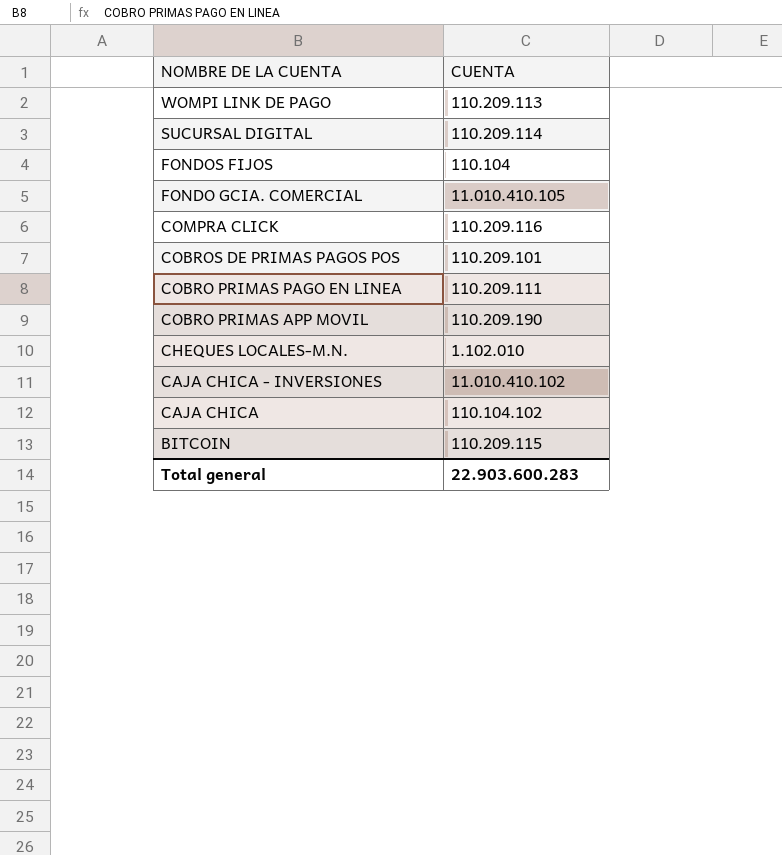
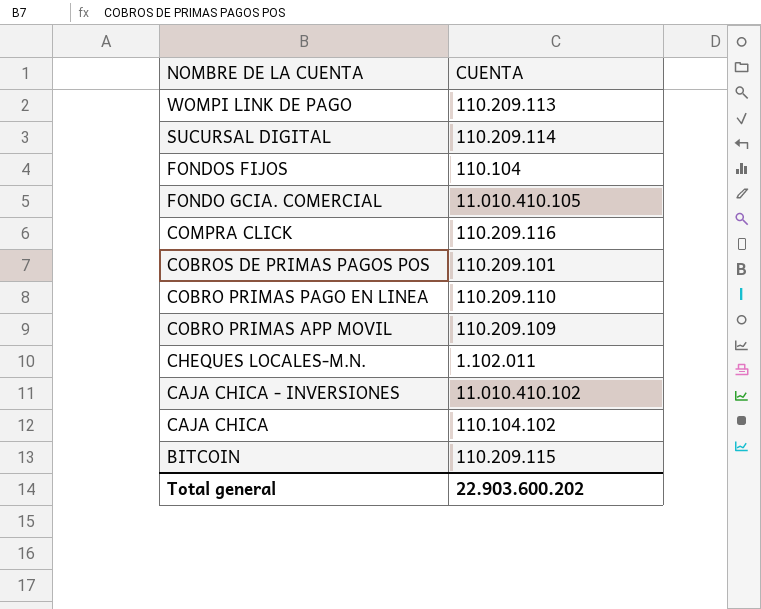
COBRO PRIMAS PAGO EN LINEA | CUENTA: 110.209.111 -> 110.209.110
COBRO PRIMAS APP MOVIL | CUENTA: 110.209.190 -> 110.209.109
CHEQUES LOCALES-M.N. | CUENTA: 1.102.010 -> 1.102.011
Total general | CUENTA: 22.903.600.283 -> 22.903.600.202

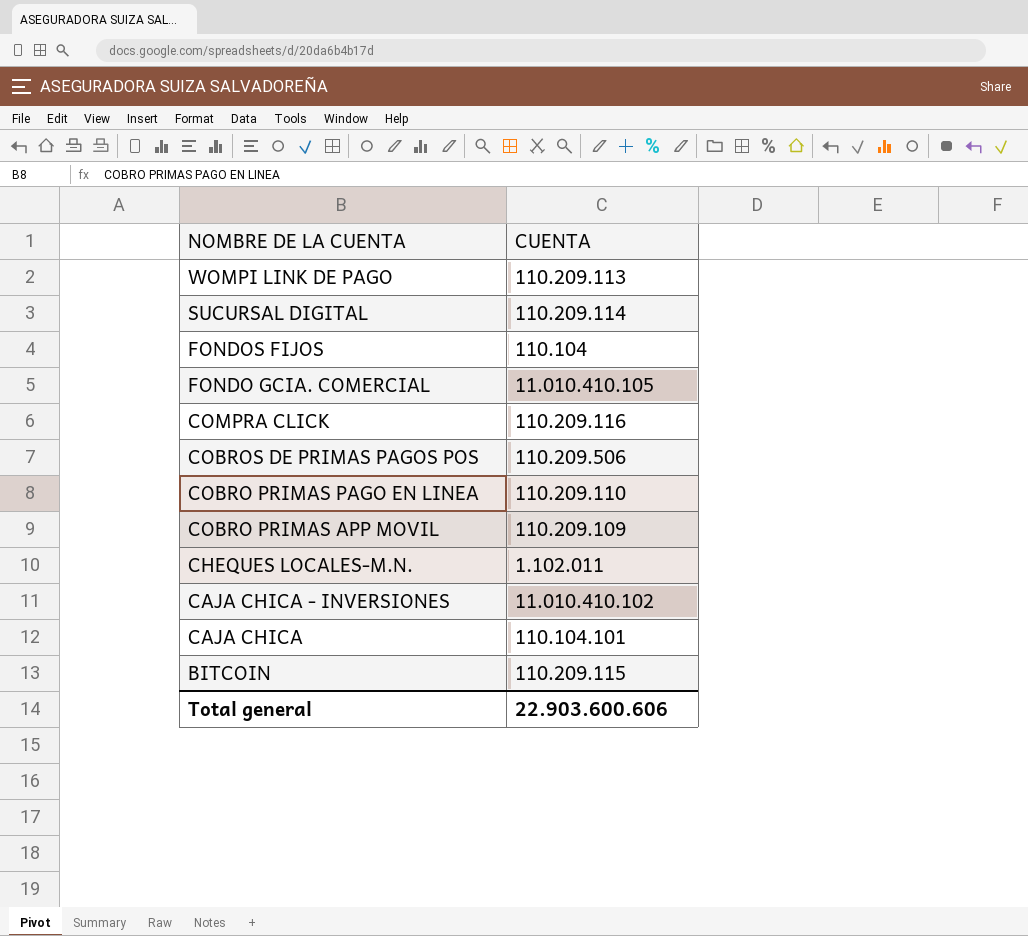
COBROS DE PRIMAS PAGOS POS | CUENTA: 110.209.101 -> 110.209.506
CAJA CHICA | CUENTA: 110.104.102 -> 110.104.101
Total general | CUENTA: 22.903.600.202 -> 22.903.600.606

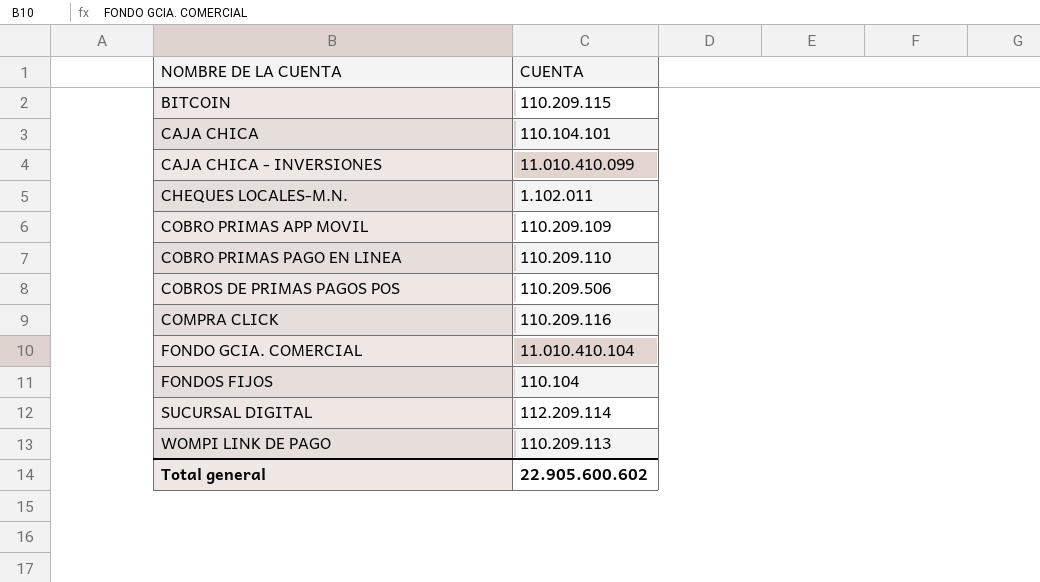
row order: NOMBRE DE LA CUENTA descending -> NOMBRE DE LA CUENTA ascending
CAJA CHICA - INVERSIONES | CUENTA: 11.010.410.102 -> 11.010.410.099
FONDO GCIA. COMERCIAL | CUENTA: 11.010.410.105 -> 11.010.410.104
SUCURSAL DIGITAL | CUENTA: 110.209.114 -> 112.209.114
Total general | CUENTA: 22.903.600.606 -> 22.905.600.602

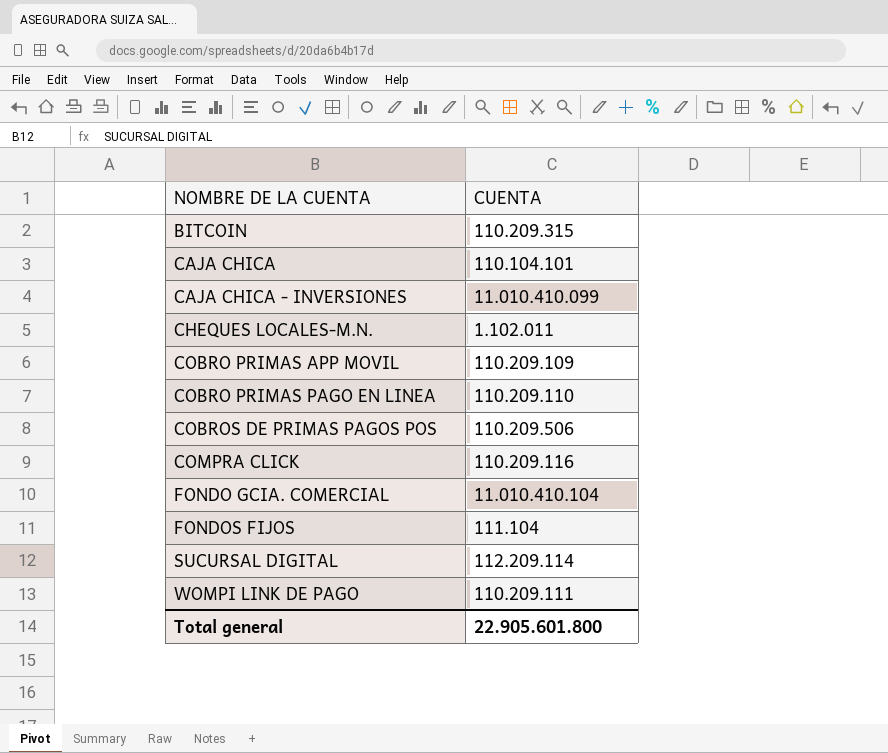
BITCOIN | CUENTA: 110.209.115 -> 110.209.315
FONDOS FIJOS | CUENTA: 110.104 -> 111.104
WOMPI LINK DE PAGO | CUENTA: 110.209.113 -> 110.209.111
Total general | CUENTA: 22.905.600.602 -> 22.905.601.800

